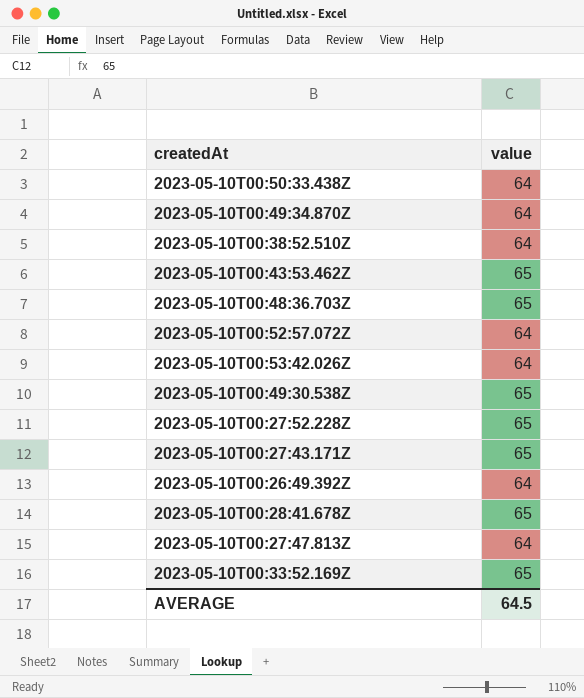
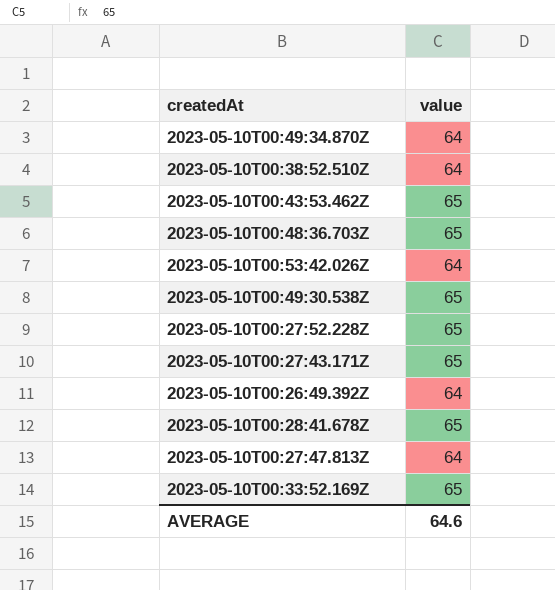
row 2023-05-10T00:50:33.438Z: 64 -> none
row 2023-05-10T00:52:57.072Z: 64 -> none
AVERAGE | value: 64.5 -> 64.6

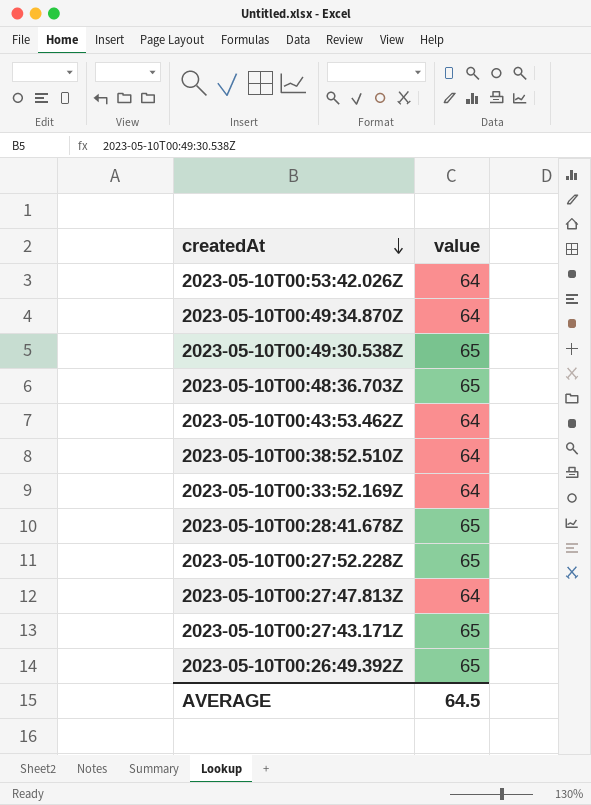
row order: none -> createdAt descending
2023-05-10T00:43:53.462Z | value: 65 -> 64
2023-05-10T00:33:52.169Z | value: 65 -> 64
2023-05-10T00:26:49.392Z | value: 64 -> 65
AVERAGE | value: 64.6 -> 64.5

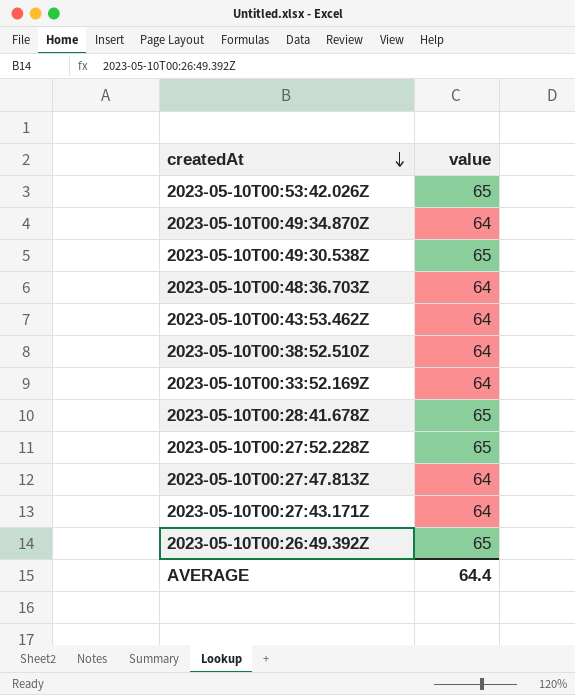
2023-05-10T00:53:42.026Z | value: 64 -> 65
2023-05-10T00:48:36.703Z | value: 65 -> 64
2023-05-10T00:27:43.171Z | value: 65 -> 64
AVERAGE | value: 64.5 -> 64.4

